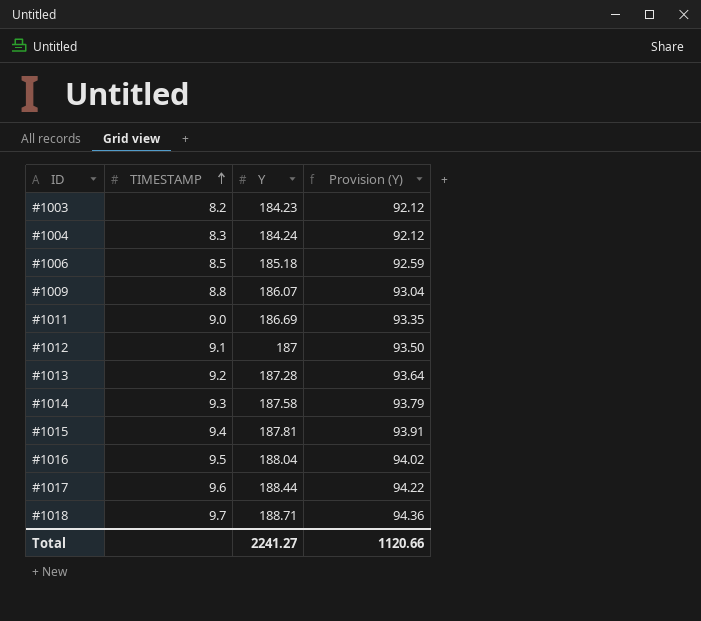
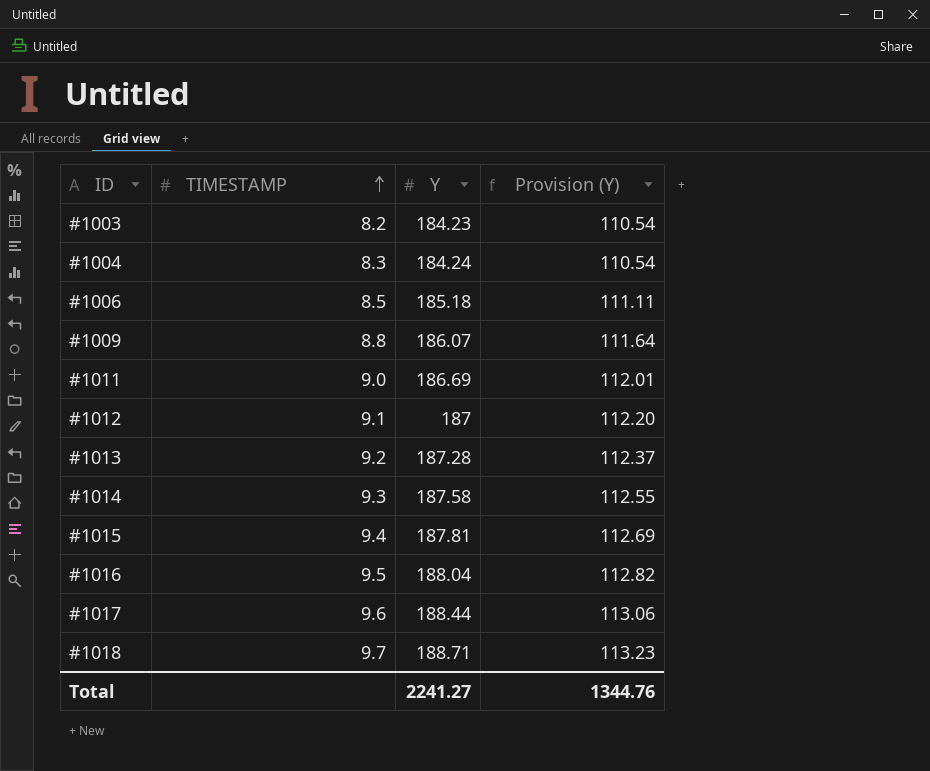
column Provision (Y) | formula: [Y] * 0.5 -> [Y] * 0.6
Total | Provision (Y): 1120.66 -> 1344.76

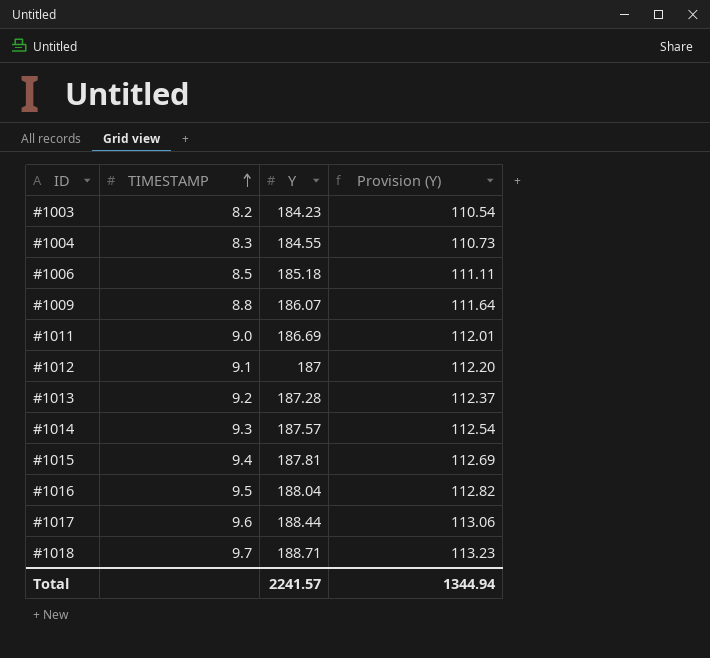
#1004 | Y: 184.24 -> 184.55
#1004 | Provision (Y): 110.54 -> 110.73
#1014 | Y: 187.58 -> 187.57
#1014 | Provision (Y): 112.55 -> 112.54
Total | Y: 2241.27 -> 2241.57
Total | Provision (Y): 1344.76 -> 1344.94

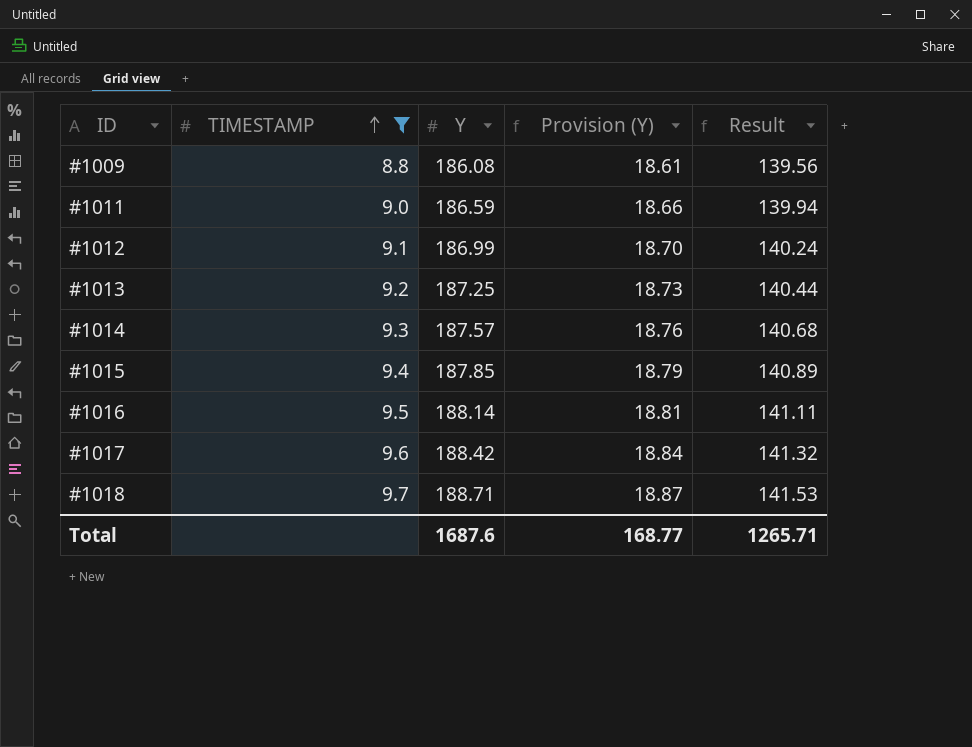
filter: none -> TIMESTAMP >= 8.8
column Provision (Y) | formula: [Y] * 0.6 -> [Y] * 0.1
column Result | formula: none -> [Y] * 0.75
#1009 | Y: 186.07 -> 186.08
#1011 | Y: 186.69 -> 186.59
#1012 | Y: 187 -> 186.99
#1013 | Y: 187.28 -> 187.25
#1015 | Y: 187.81 -> 187.85
#1016 | Y: 188.04 -> 188.14
#1017 | Y: 188.44 -> 188.42
Total | Y: 2241.57 -> 1687.6
Total | Provision (Y): 1344.94 -> 168.77

